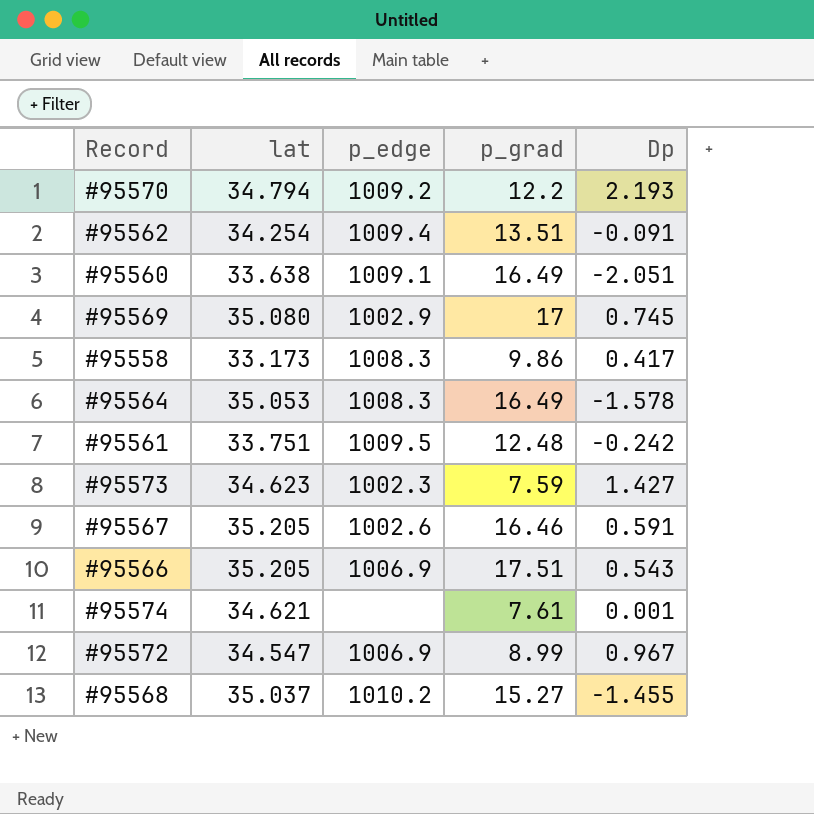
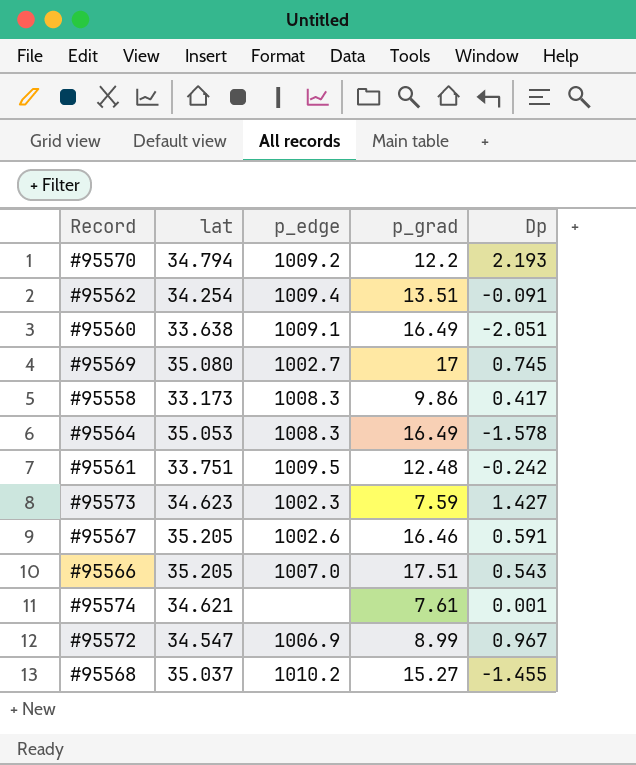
#95569 | p_edge: 1002.9 -> 1002.7
#95566 | p_edge: 1006.9 -> 1007.0

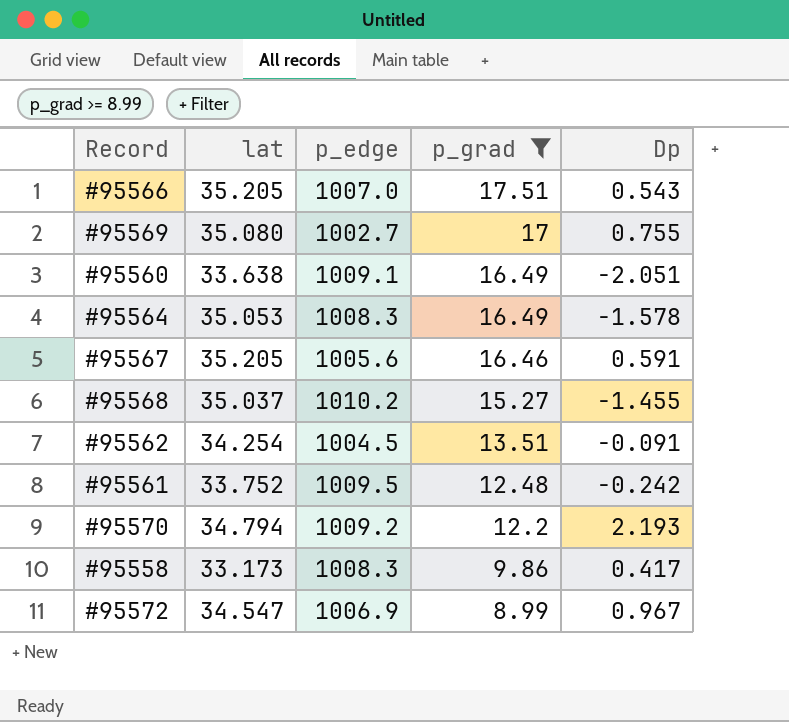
filter: none -> p_grad >= 8.99
row order: none -> p_grad descending
#95569 | Dp: 0.745 -> 0.755
#95567 | p_edge: 1002.6 -> 1005.6
#95562 | p_edge: 1009.4 -> 1004.5
#95561 | lat: 33.751 -> 33.752

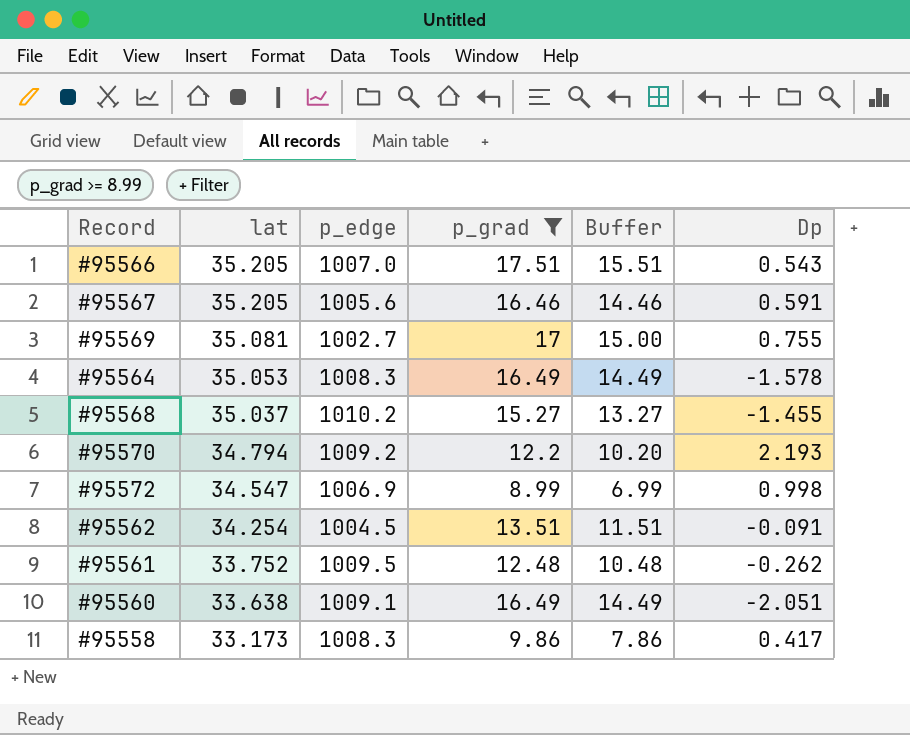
row order: p_grad descending -> lat descending
column Buffer | formula: none -> [p_grad] - 2
#95569 | lat: 35.080 -> 35.081
#95572 | Dp: 0.967 -> 0.998
#95561 | Dp: -0.242 -> -0.262

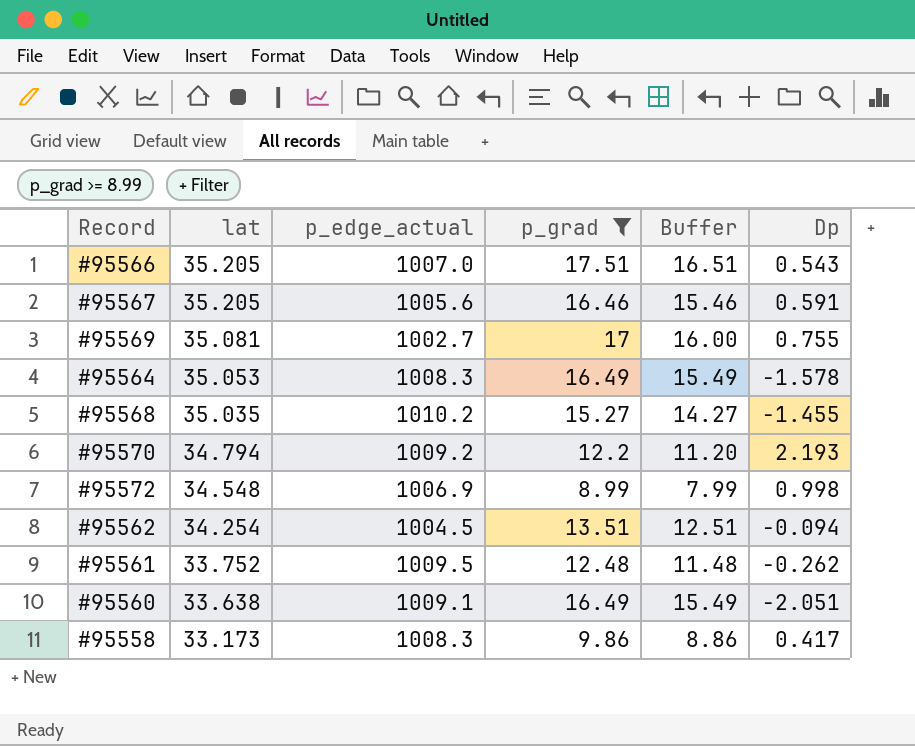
column name: p_edge -> p_edge_actual
column Buffer | formula: [p_grad] - 2 -> [p_grad] - 1
#95568 | lat: 35.037 -> 35.035
#95572 | lat: 34.547 -> 34.548
#95562 | Dp: -0.091 -> -0.094

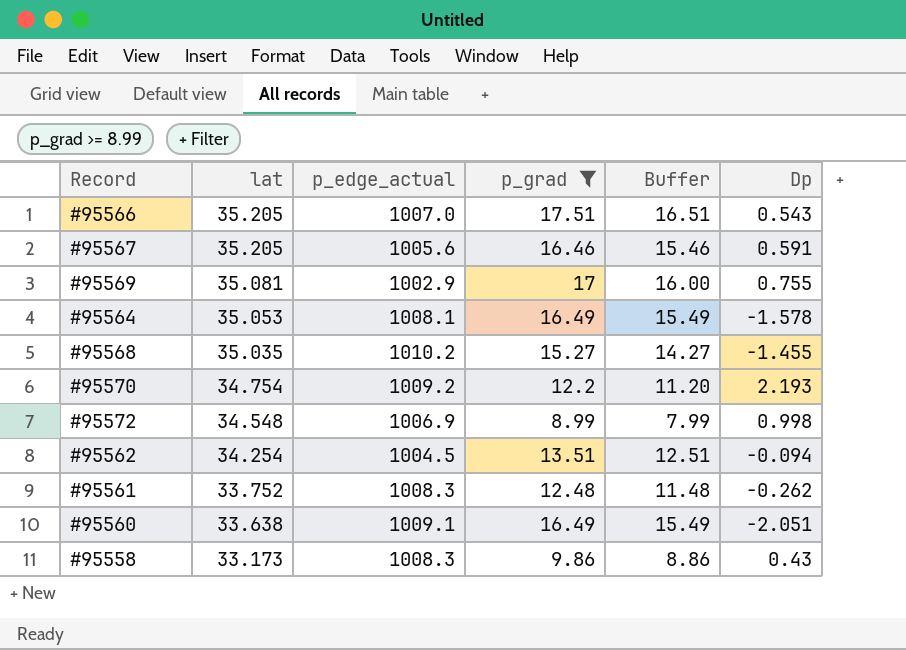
#95569 | p_edge_actual: 1002.7 -> 1002.9
#95564 | p_edge_actual: 1008.3 -> 1008.1
#95570 | lat: 34.794 -> 34.754
#95561 | p_edge_actual: 1009.5 -> 1008.3
#95558 | Dp: 0.417 -> 0.43

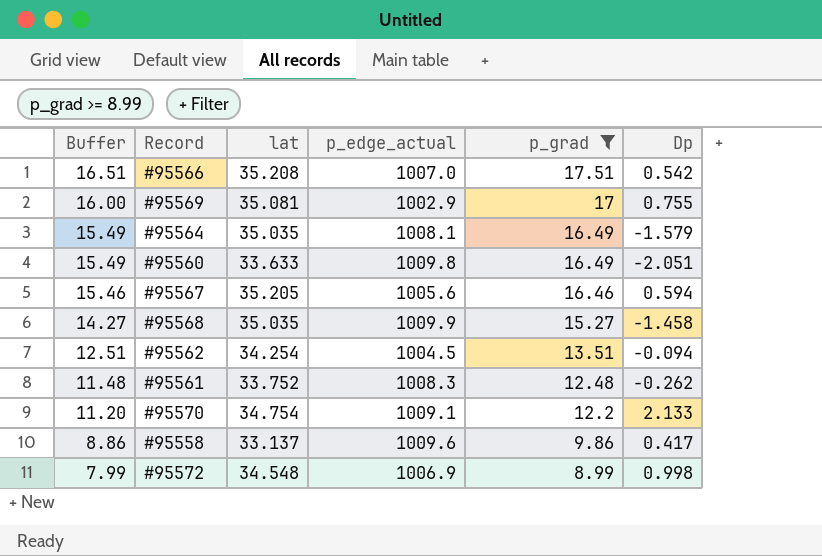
row order: lat descending -> Buffer descending
column Buffer | position: 5 -> 1
#95566 | lat: 35.205 -> 35.208
#95566 | Dp: 0.543 -> 0.542
#95564 | lat: 35.053 -> 35.035
#95564 | Dp: -1.578 -> -1.579
#95560 | lat: 33.638 -> 33.633
#95560 | p_edge_actual: 1009.1 -> 1009.8
#95567 | Dp: 0.591 -> 0.594
#95568 | p_edge_actual: 1010.2 -> 1009.9
#95568 | Dp: -1.455 -> -1.458
#95570 | p_edge_actual: 1009.2 -> 1009.1
#95570 | Dp: 2.193 -> 2.133
#95558 | lat: 33.173 -> 33.137
#95558 | p_edge_actual: 1008.3 -> 1009.6
#95558 | Dp: 0.43 -> 0.417

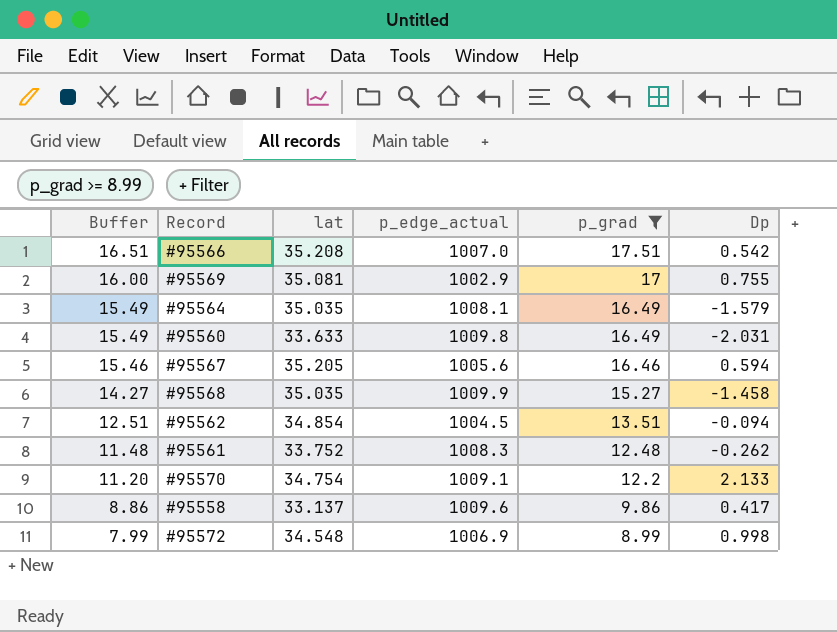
#95560 | Dp: -2.051 -> -2.031
#95562 | lat: 34.254 -> 34.854

